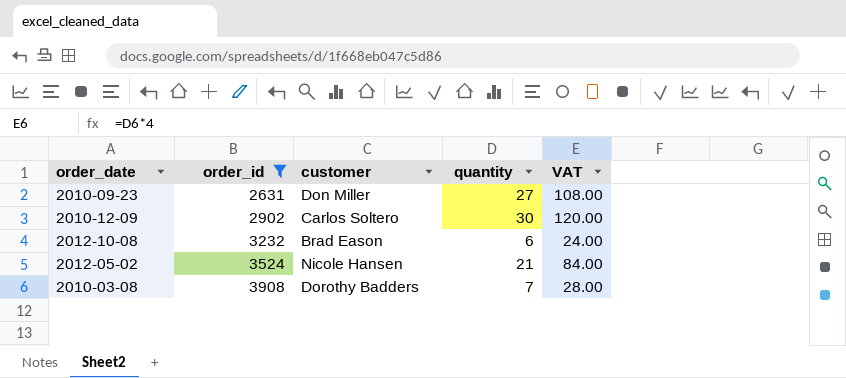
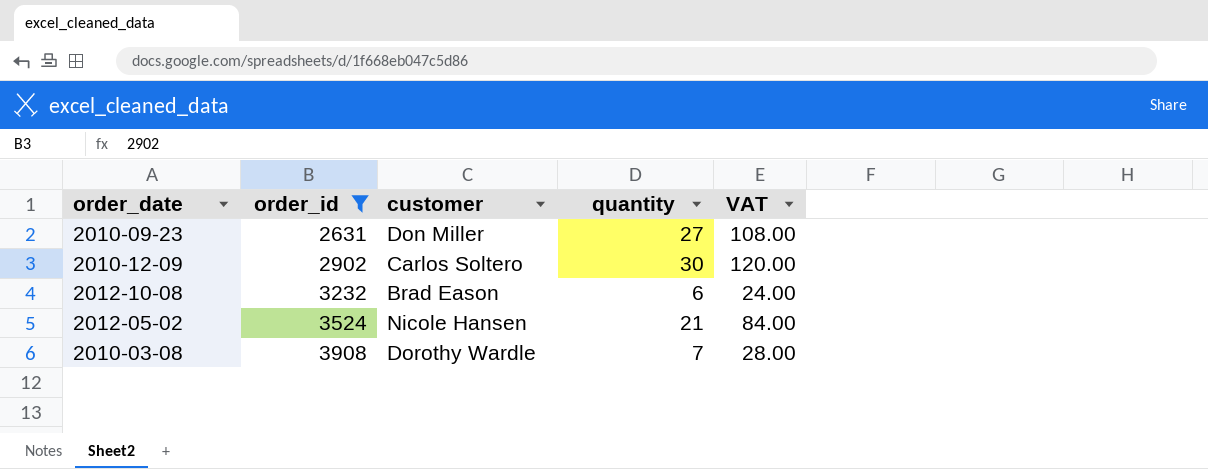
2010-03-08 | customer: Dorothy Badders -> Dorothy Wardle

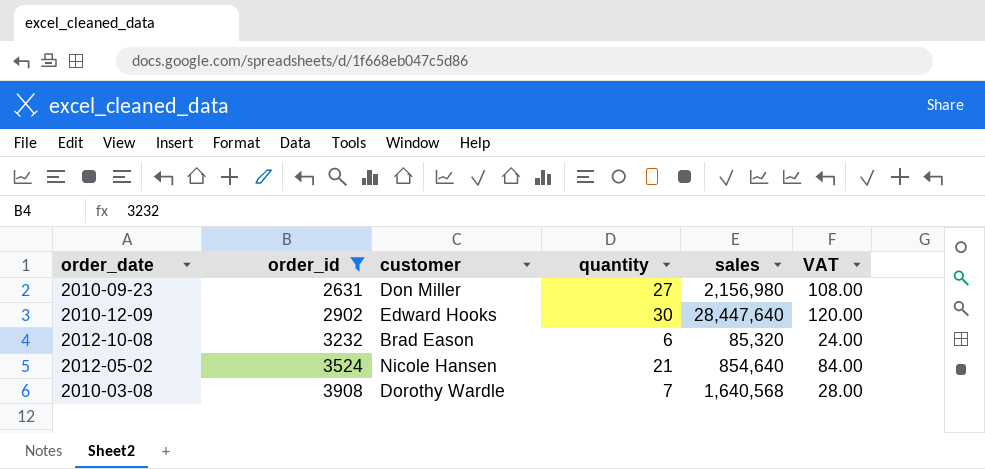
column sales | position: none -> 5
2010-12-09 | customer: Carlos Soltero -> Edward Hooks

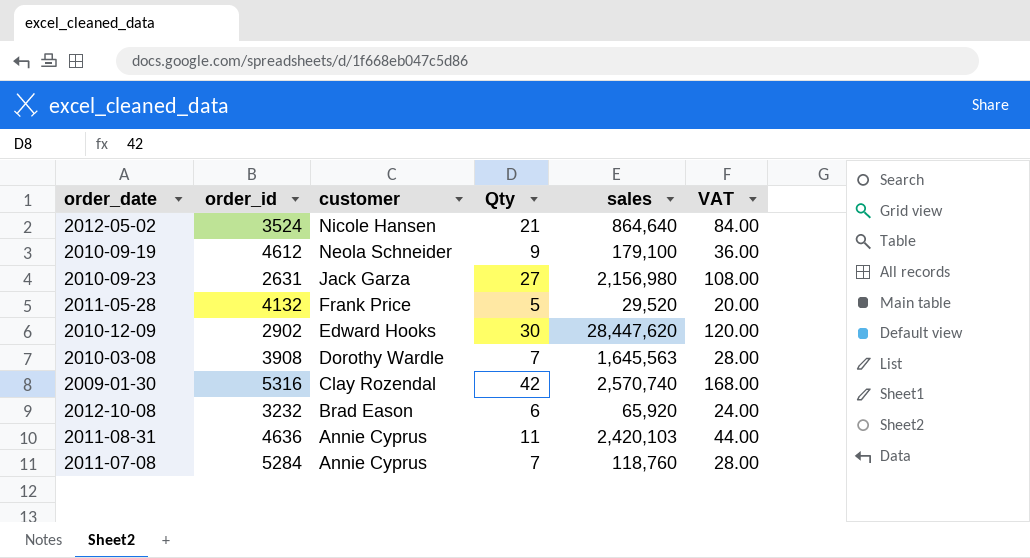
filter: order_id <= 3908 -> none
row order: order_id ascending -> customer descending
column name: quantity -> Qty
2012-05-02 | sales: 854,640 -> 864,640
2010-09-23 | customer: Don Miller -> Jack Garza
2010-12-09 | sales: 28,447,640 -> 28,447,620
2010-03-08 | sales: 1,640,568 -> 1,645,563
2012-10-08 | sales: 85,320 -> 65,920

